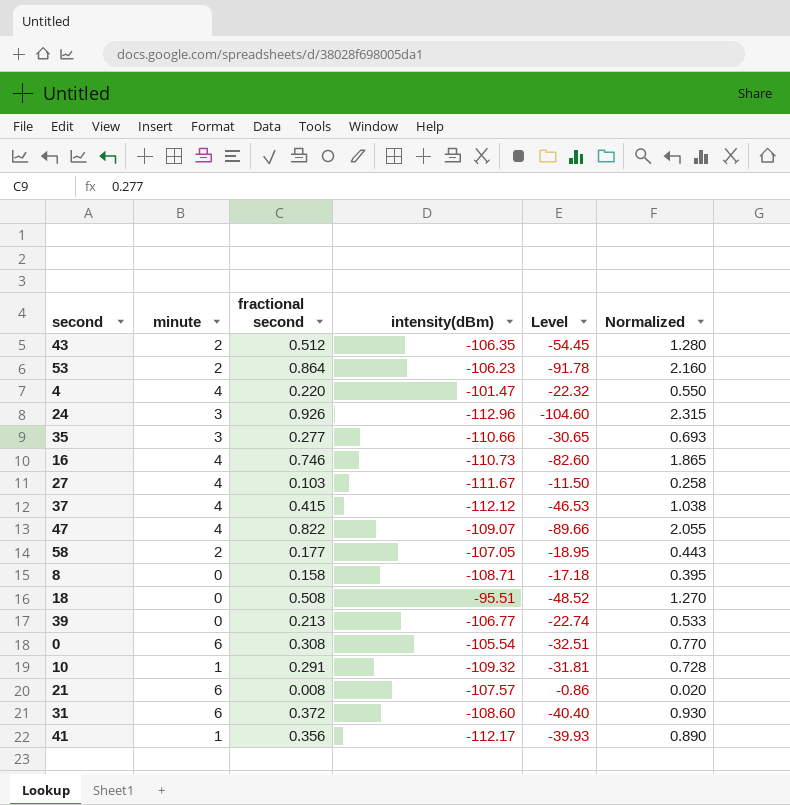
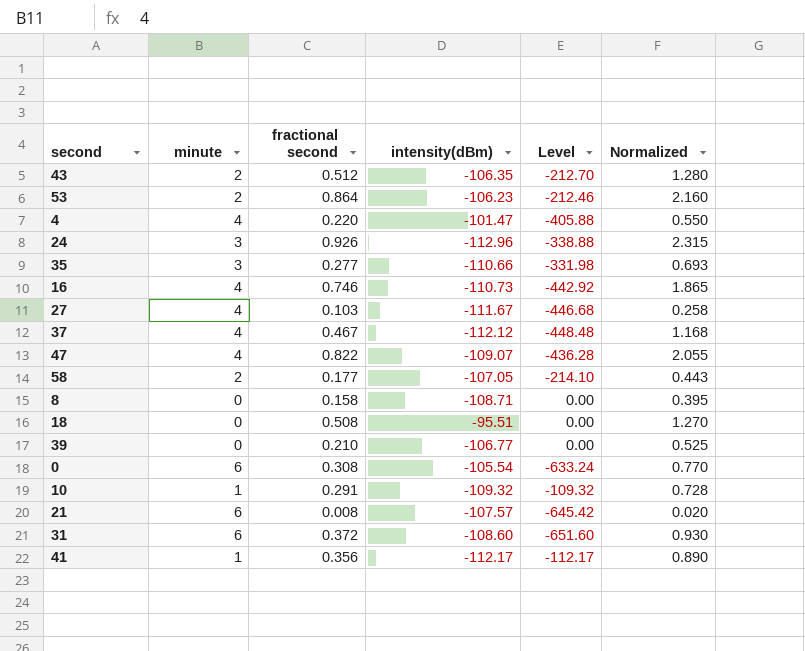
column Level | formula: [fractional second] * [intensity(dBm)] -> [minute] * [intensity(dBm)]
37 | fractional second: 0.415 -> 0.467
37 | Normalized: 1.038 -> 1.168
39 | fractional second: 0.213 -> 0.210
39 | Normalized: 0.533 -> 0.525

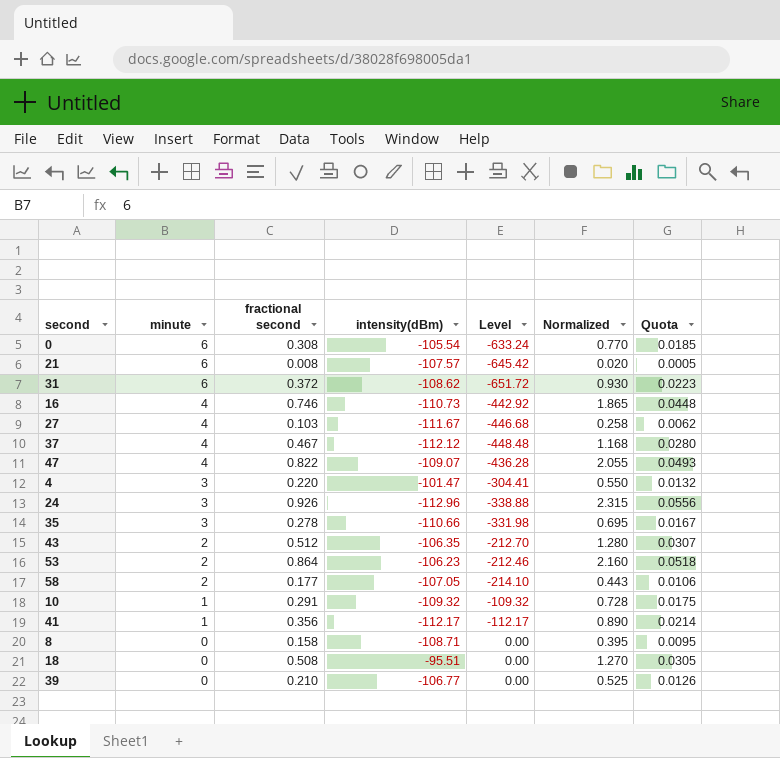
row order: none -> minute descending
column Quota | formula: none -> [fractional second] * 0.06
31 | intensity(dBm): -108.60 -> -108.62
31 | Level: -651.60 -> -651.72
4 | minute: 4 -> 3
4 | Level: -405.88 -> -304.41
35 | fractional second: 0.277 -> 0.278
35 | Normalized: 0.693 -> 0.695

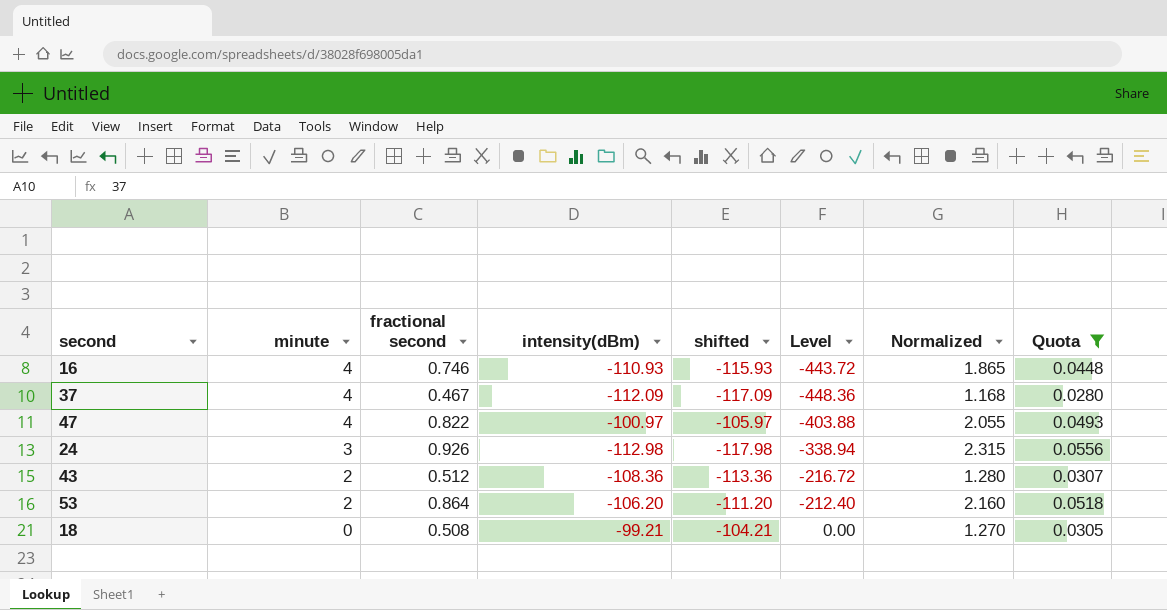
filter: none -> Quota >= 0.0280
column shifted | formula: none -> [intensity(dBm)] - 5
16 | intensity(dBm): -110.73 -> -110.93
16 | Level: -442.92 -> -443.72
37 | intensity(dBm): -112.12 -> -112.09
37 | Level: -448.48 -> -448.36
47 | intensity(dBm): -109.07 -> -100.97
47 | Level: -436.28 -> -403.88
24 | intensity(dBm): -112.96 -> -112.98
24 | Level: -338.88 -> -338.94
43 | intensity(dBm): -106.35 -> -108.36
43 | Level: -212.70 -> -216.72
53 | intensity(dBm): -106.23 -> -106.20
53 | Level: -212.46 -> -212.40
18 | intensity(dBm): -95.51 -> -99.21

